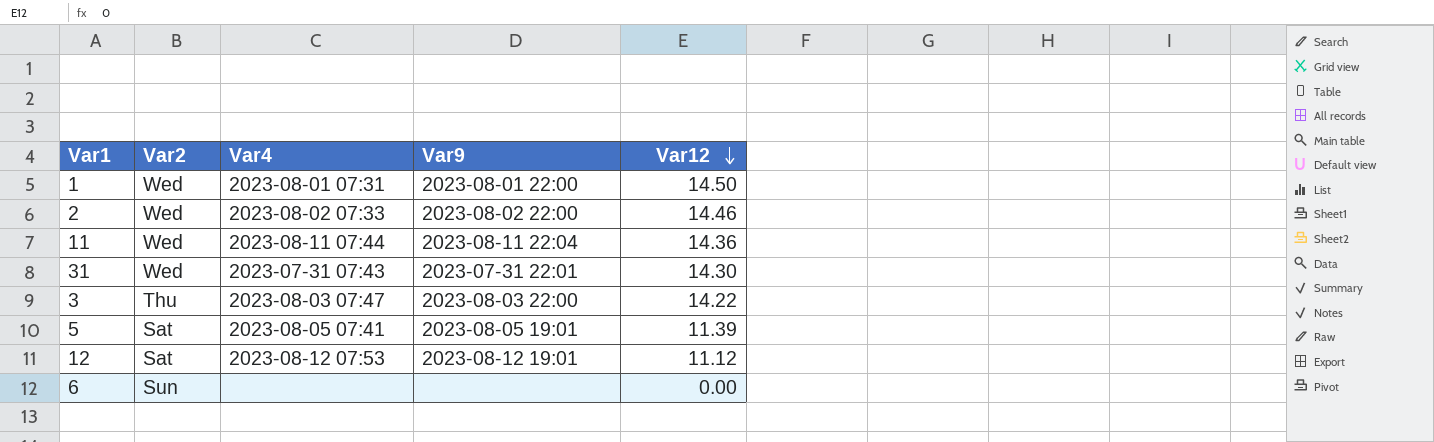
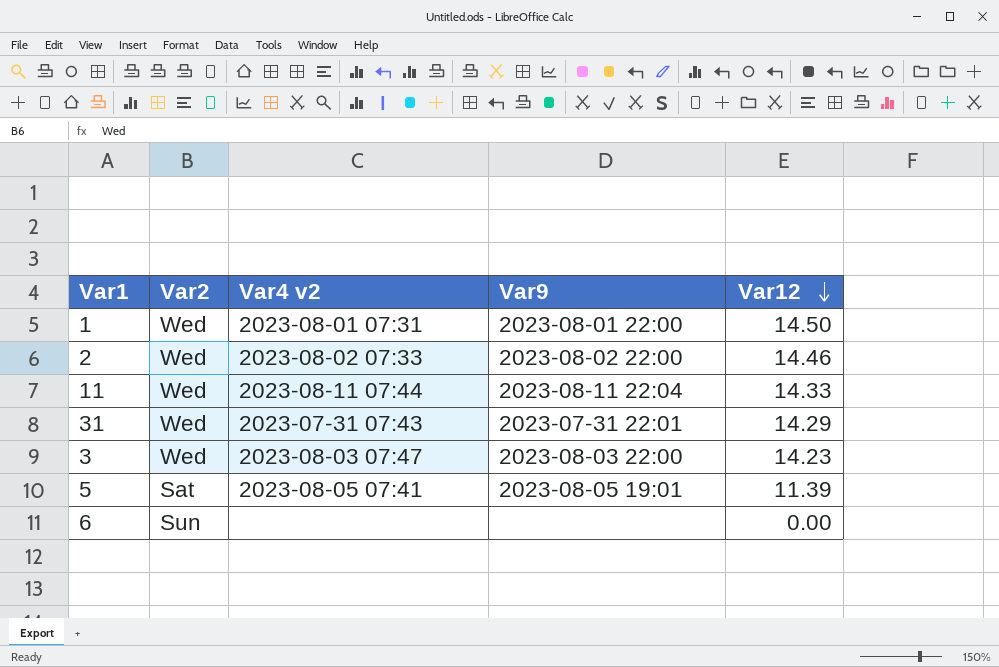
column name: Var4 -> Var4 v2
row 12: Sat | 2023-08-12 07:53 | 2023-08-12 19:01 | 11.12 -> none
11 | Var12: 14.36 -> 14.33
31 | Var12: 14.30 -> 14.29
3 | Var2: Thu -> Wed
3 | Var12: 14.22 -> 14.23

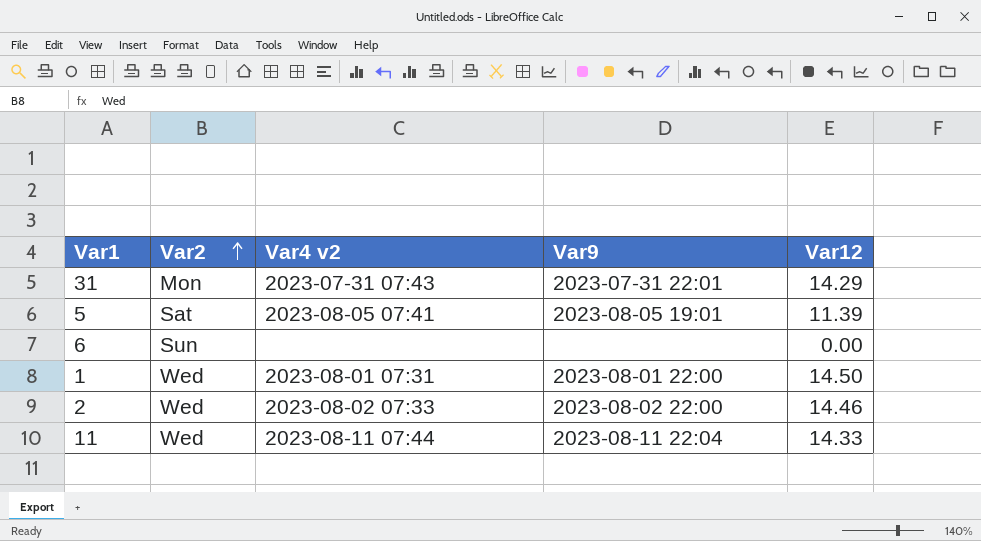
row order: Var12 descending -> Var2 ascending
row 3: Wed | 2023-08-03 07:47 | 2023-08-03 22:00 | 14.23 -> none
31 | Var2: Wed -> Mon

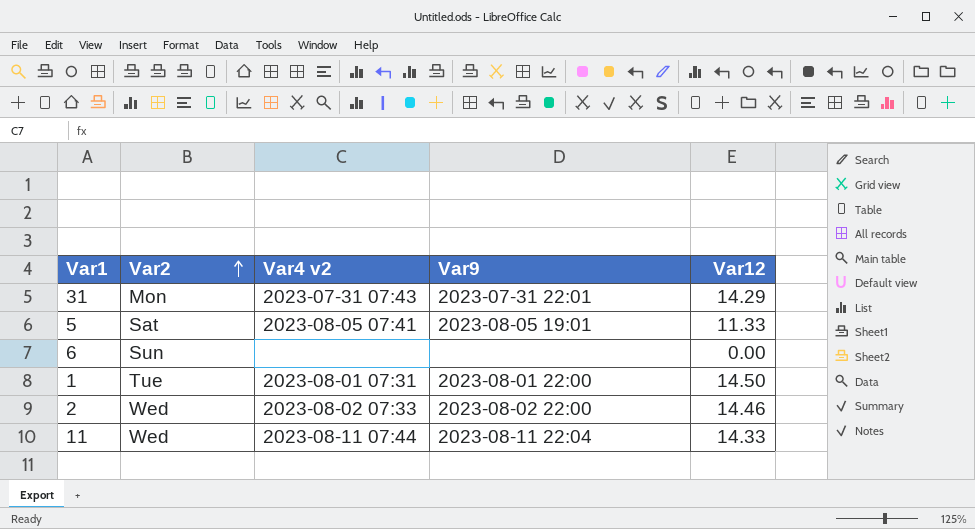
5 | Var12: 11.39 -> 11.33
1 | Var2: Wed -> Tue

